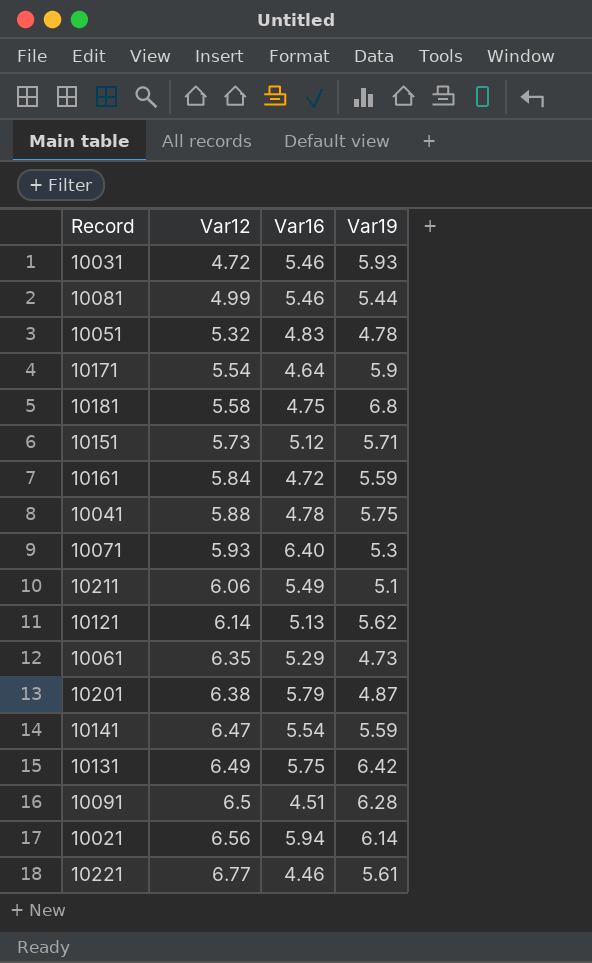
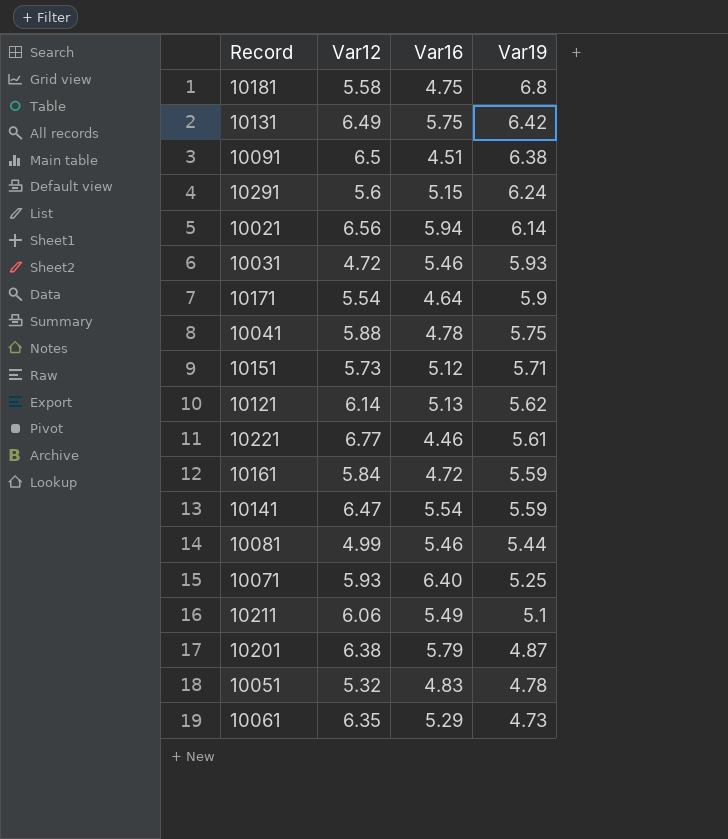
row order: Var12 ascending -> Var19 descending
10091 | Var19: 6.28 -> 6.38
row 10291: none -> 5.6 | 5.15 | 6.24
10071 | Var19: 5.3 -> 5.25

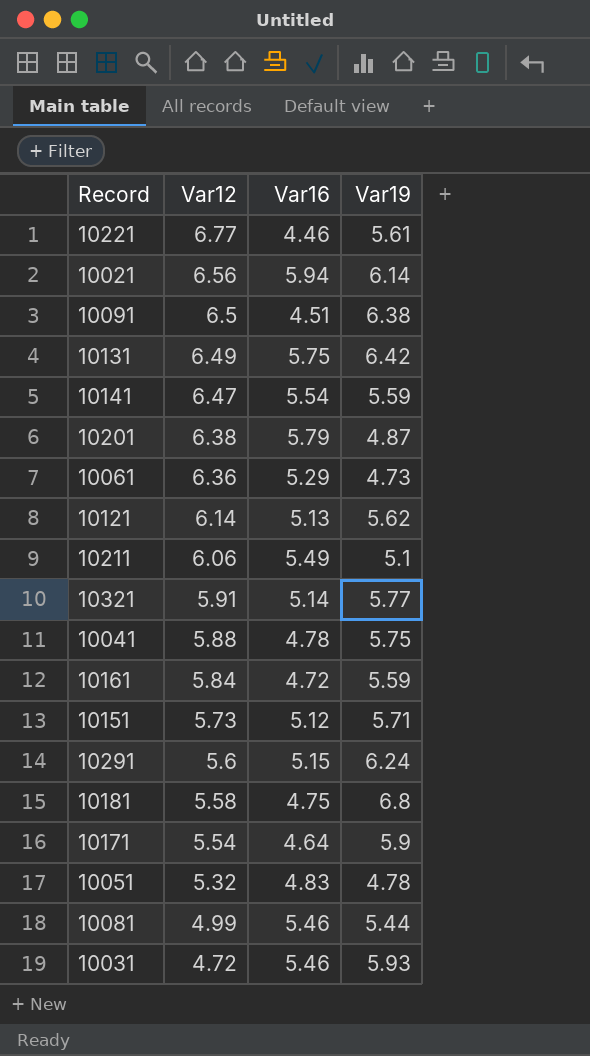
row order: Var19 descending -> Var12 descending
row 10071: 5.93 | 6.40 | 5.25 -> none
10061 | Var12: 6.35 -> 6.36
row 10321: none -> 5.91 | 5.14 | 5.77

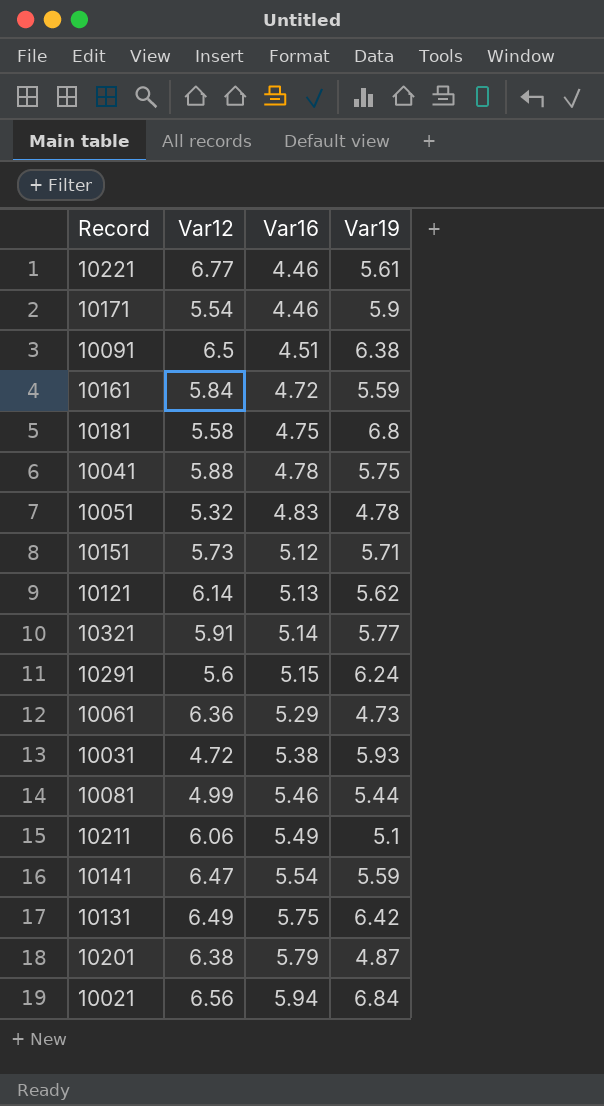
row order: Var12 descending -> Var16 ascending
10171 | Var16: 4.64 -> 4.46
10031 | Var16: 5.46 -> 5.38
10021 | Var19: 6.14 -> 6.84

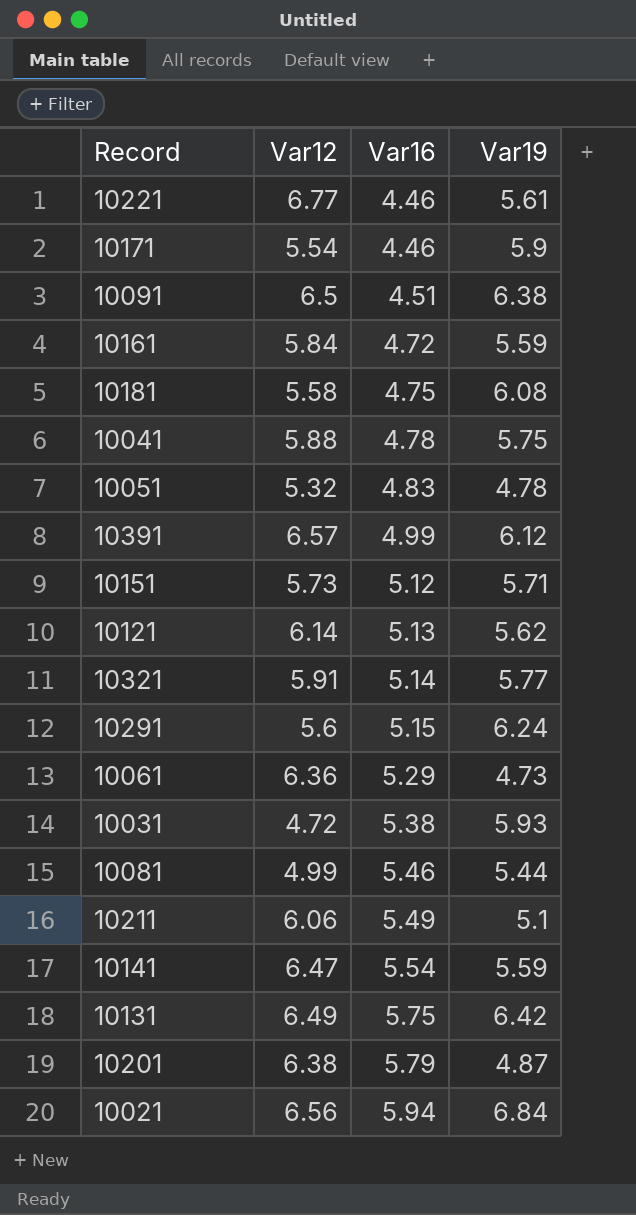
10181 | Var19: 6.8 -> 6.08
row 10391: none -> 6.57 | 4.99 | 6.12

